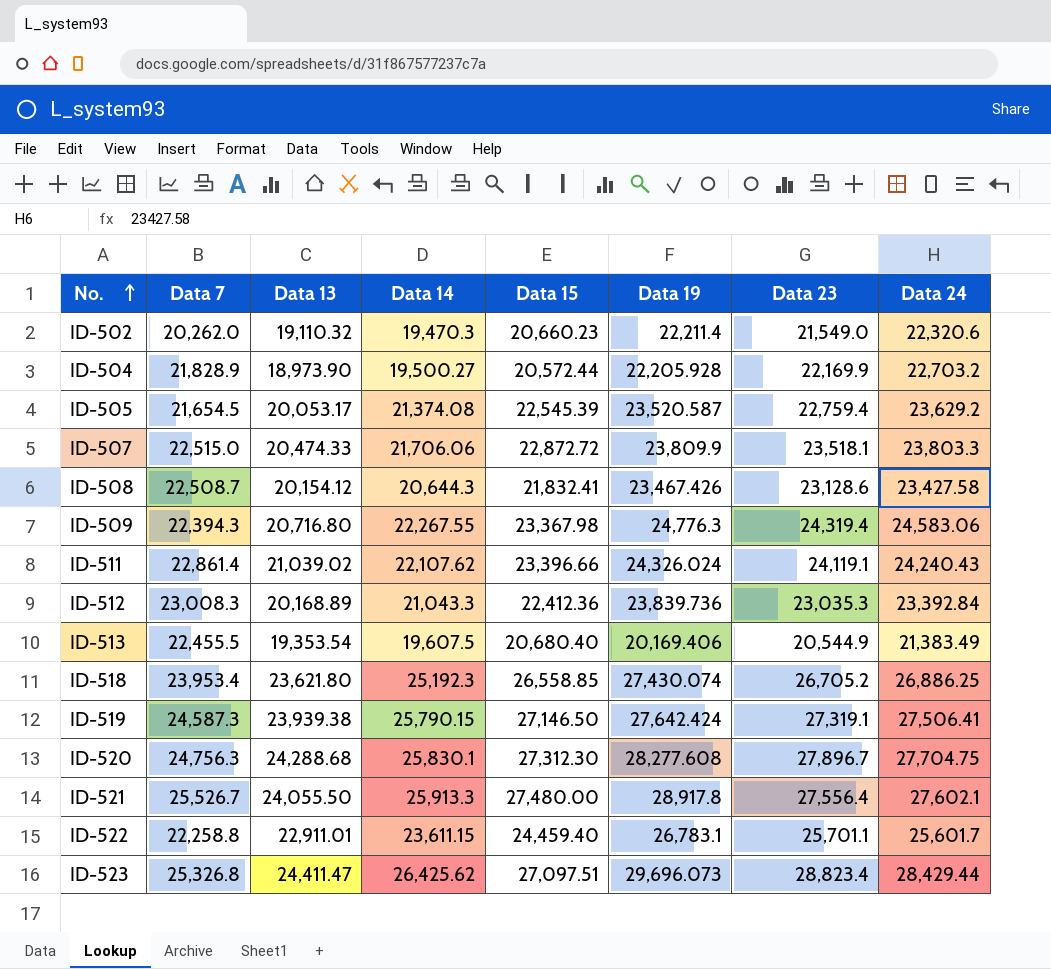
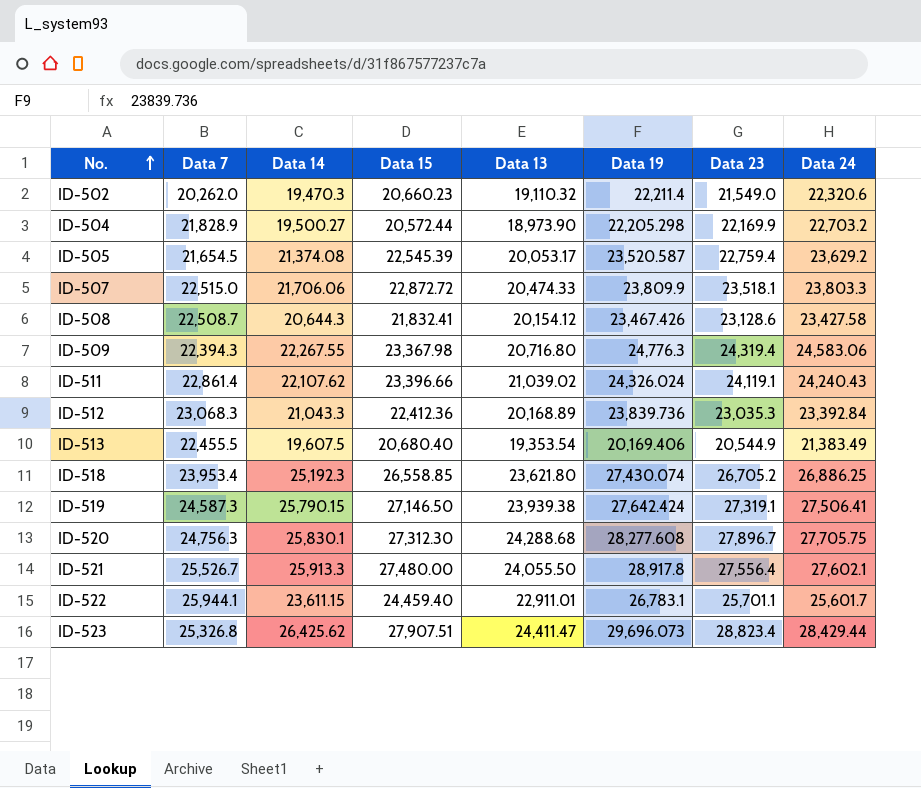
column Data 13 | position: 3 -> 5
ID-504 | Data 19: 22,205.928 -> 22,205.298
ID-512 | Data 7: 23,008.3 -> 23,068.3
ID-520 | Data 24: 27,704.75 -> 27,705.75
ID-522 | Data 7: 22,258.8 -> 25,944.1
ID-523 | Data 15: 27,097.51 -> 27,907.51

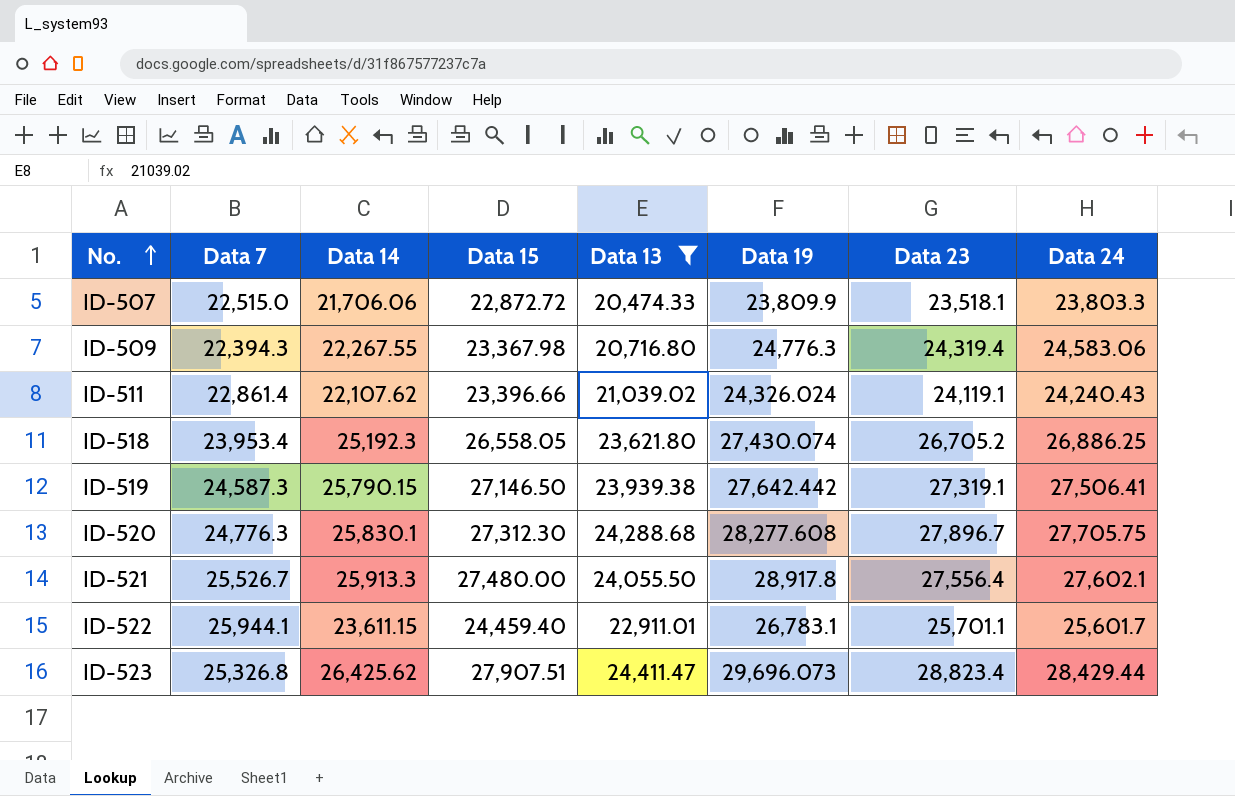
filter: none -> Data 13 >= 20,474.33
ID-518 | Data 15: 26,558.85 -> 26,558.05
ID-519 | Data 19: 27,642.424 -> 27,642.442
ID-520 | Data 7: 24,756.3 -> 24,776.3

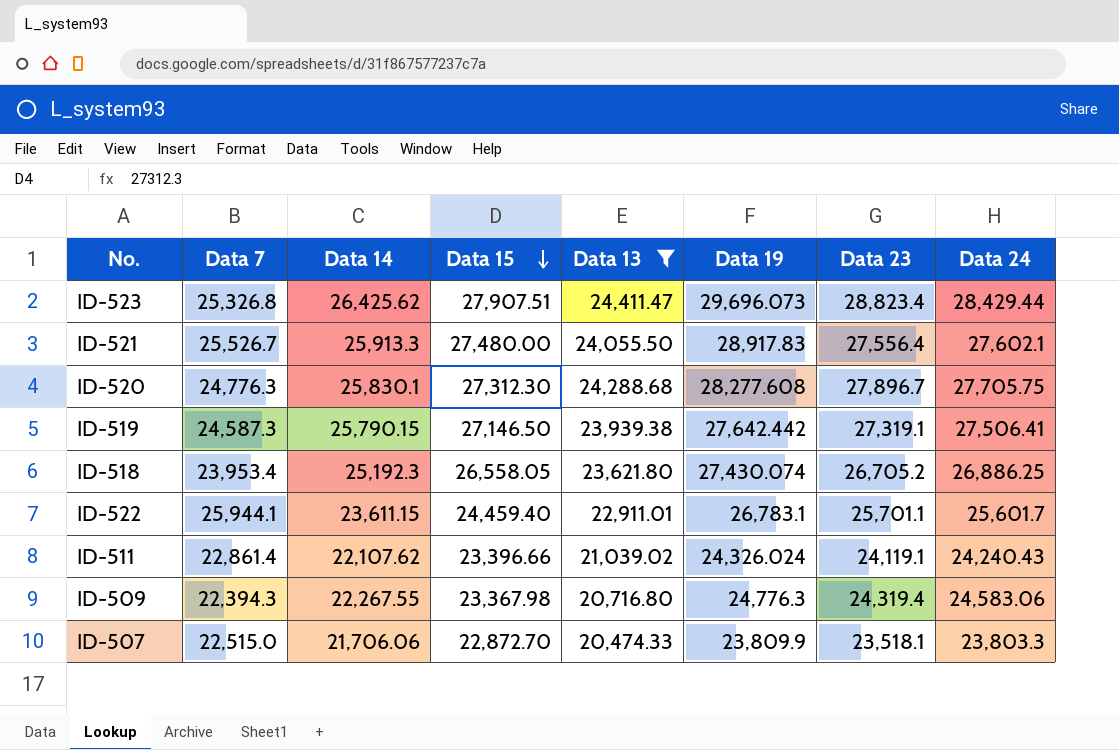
row order: No. ascending -> Data 15 descending
ID-521 | Data 19: 28,917.8 -> 28,917.83
ID-507 | Data 15: 22,872.72 -> 22,872.70

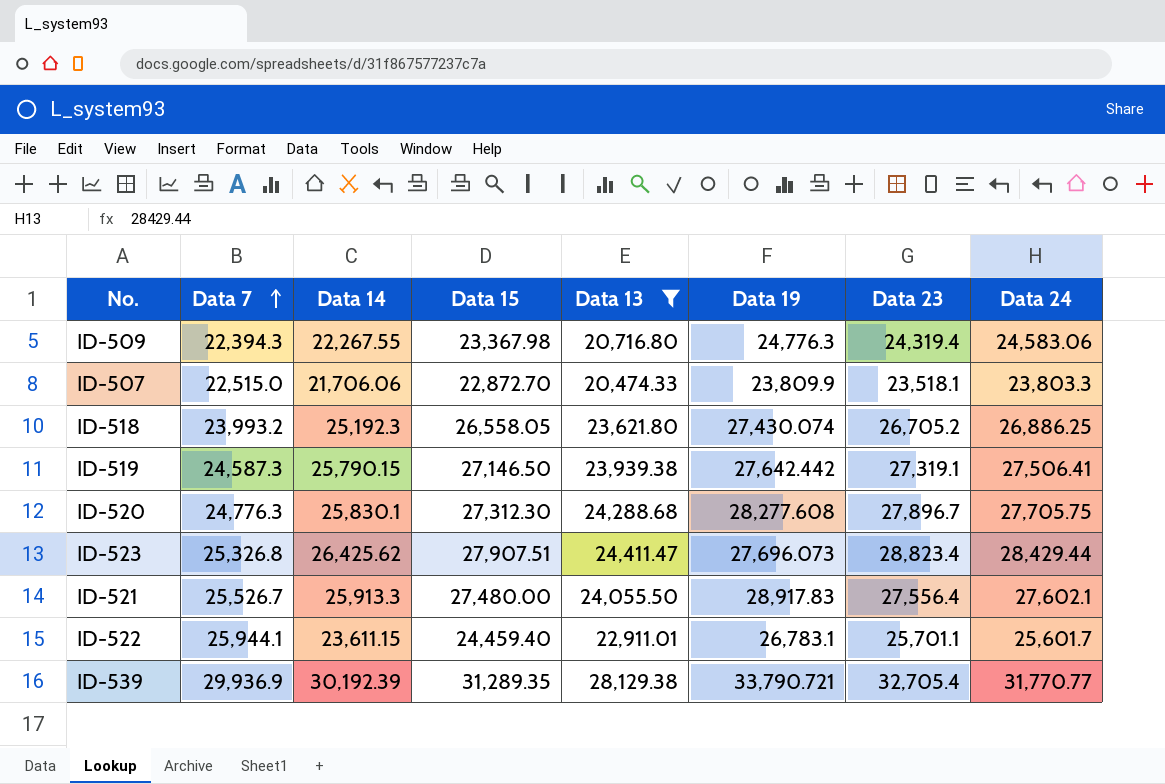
row order: Data 15 descending -> Data 7 ascending
row ID-511: 22,861.4 | 22,107.62 | 23,396.66 | 21,039.02 | 24,326.024 | 24,119.1 | 24,240.43 -> none
ID-518 | Data 7: 23,953.4 -> 23,993.2
ID-523 | Data 19: 29,696.073 -> 27,696.073
row ID-539: none -> 29,936.9 | 30,192.39 | 31,289.35 | 28,129.38 | 33,790.721 | 32,705.4 | 31,770.77

